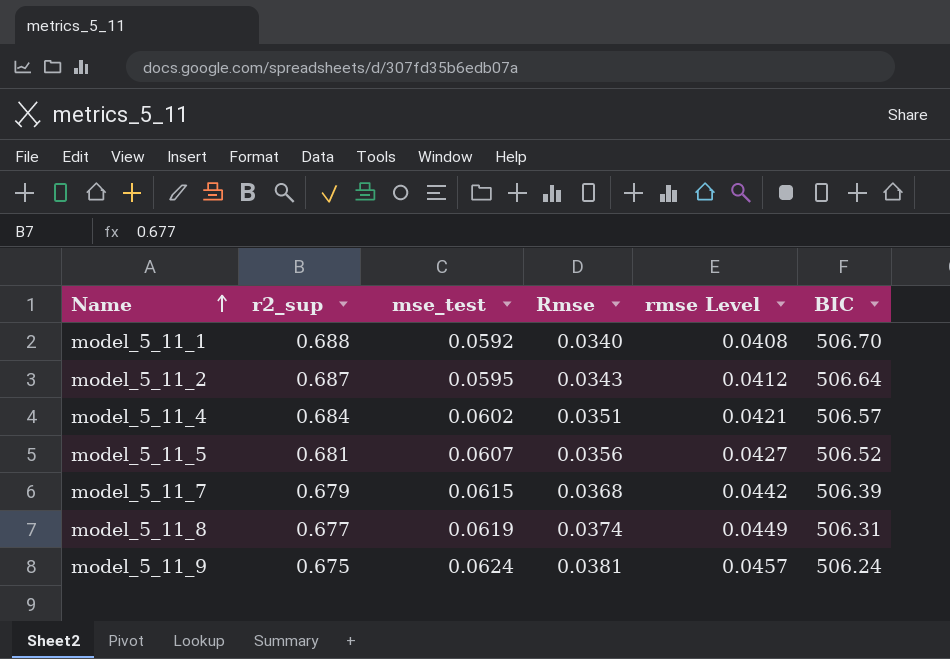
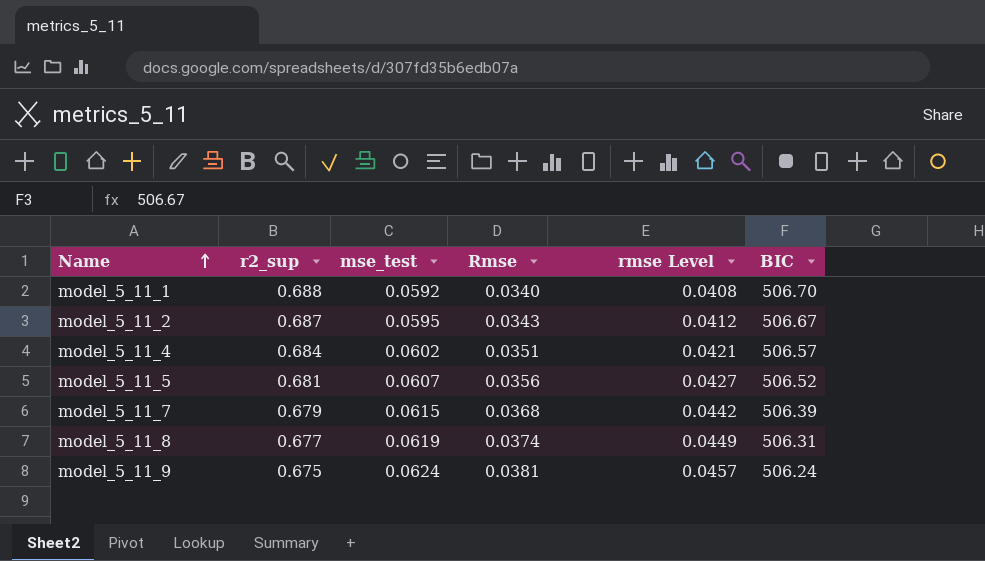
model_5_11_2 | BIC: 506.64 -> 506.67

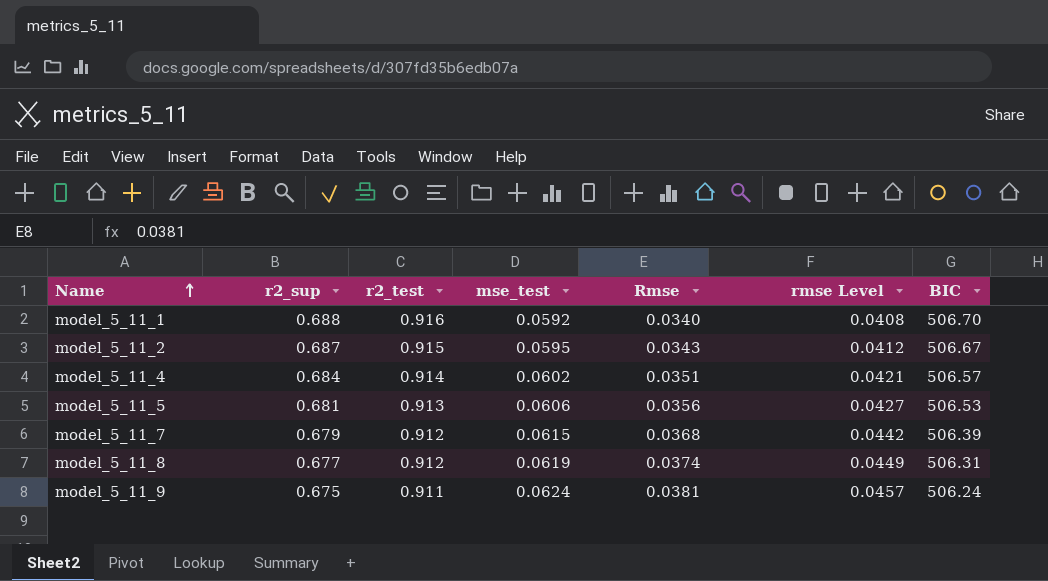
column r2_test | position: none -> 3
model_5_11_5 | mse_test: 0.0607 -> 0.0606
model_5_11_5 | BIC: 506.52 -> 506.53

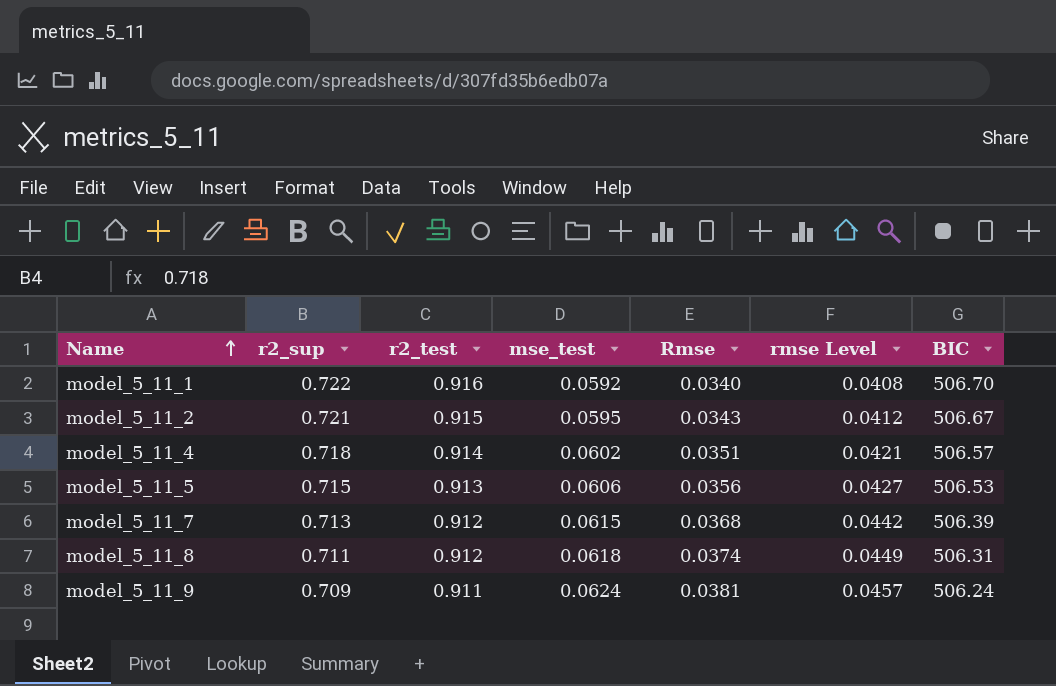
model_5_11_1 | r2_sup: 0.688 -> 0.722
model_5_11_2 | r2_sup: 0.687 -> 0.721
model_5_11_4 | r2_sup: 0.684 -> 0.718
model_5_11_5 | r2_sup: 0.681 -> 0.715
model_5_11_7 | r2_sup: 0.679 -> 0.713
model_5_11_8 | r2_sup: 0.677 -> 0.711
model_5_11_8 | mse_test: 0.0619 -> 0.0618
model_5_11_9 | r2_sup: 0.675 -> 0.709

